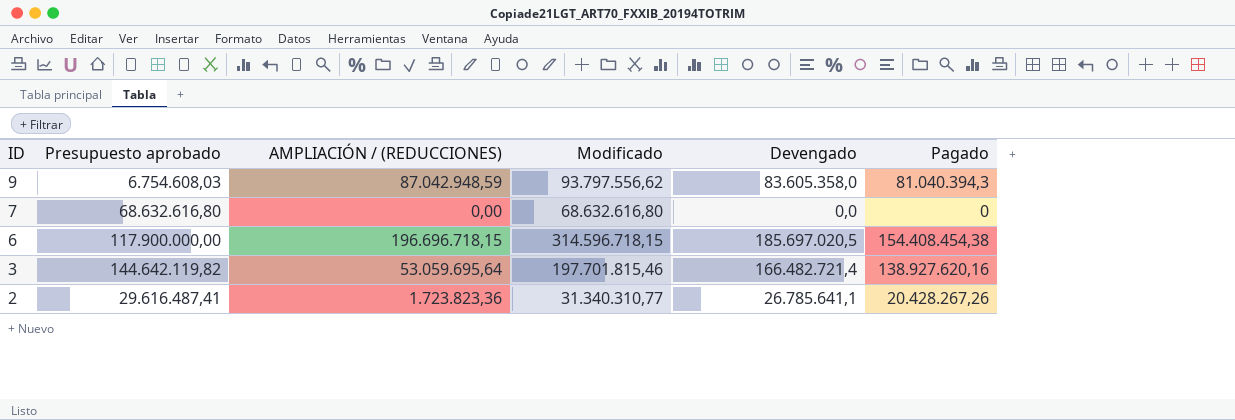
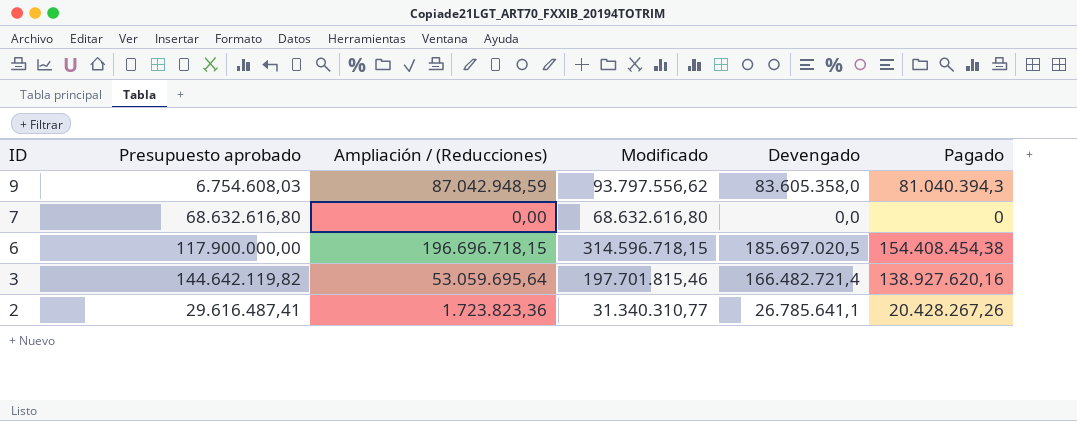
column name: AMPLIACIÓN / (REDUCCIONES) -> Ampliación / (Reducciones)

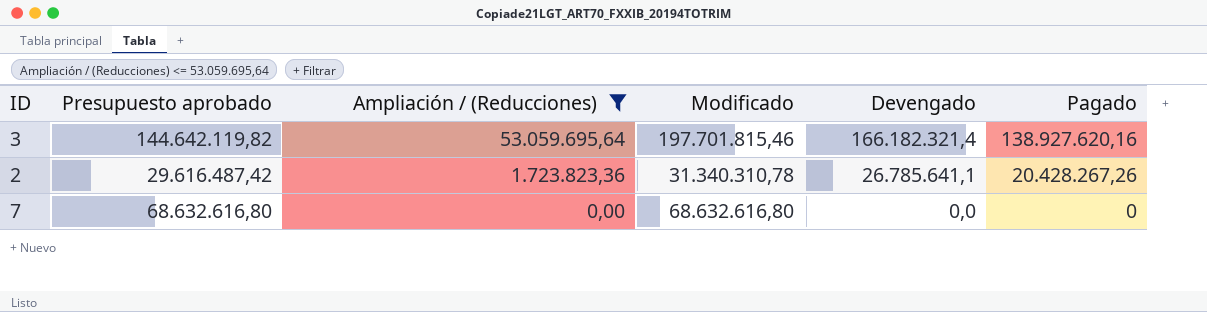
filter: none -> Ampliación / (Reducciones) <= 53.059.695,64
row order: ID descending -> Ampliación / (Reducciones) descending
3 | Devengado: 166.482.721,4 -> 166.182.321,4
2 | Presupuesto aprobado: 29.616.487,41 -> 29.616.487,42
2 | Modificado: 31.340.310,77 -> 31.340.310,78

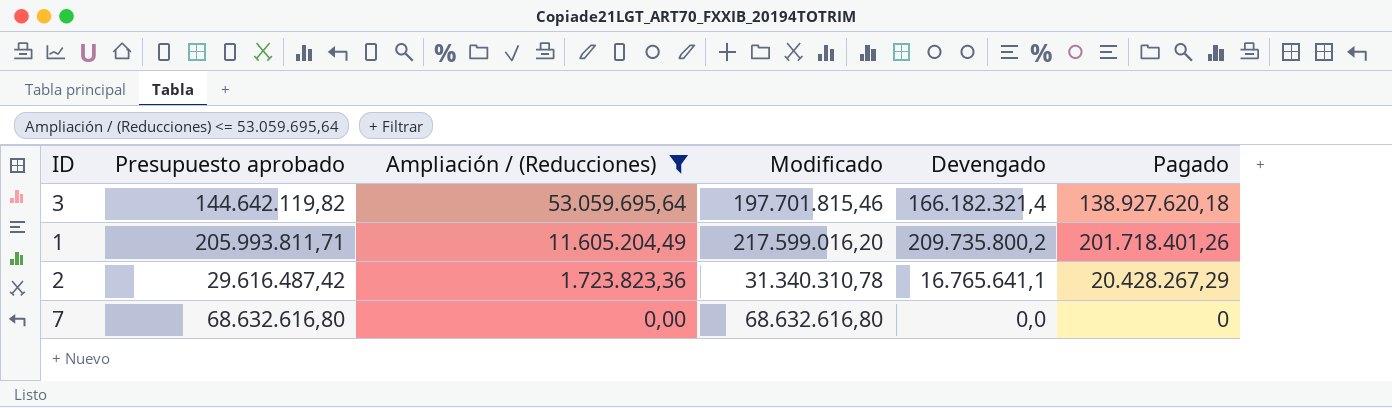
3 | Pagado: 138.927.620,16 -> 138.927.620,18
row 1: none -> 205.993.811,71 | 11.605.204,49 | 217.599.016,20 | 209.735.800,2 | 201.718.401,26
2 | Devengado: 26.785.641,1 -> 16.765.641,1
2 | Pagado: 20.428.267,26 -> 20.428.267,29

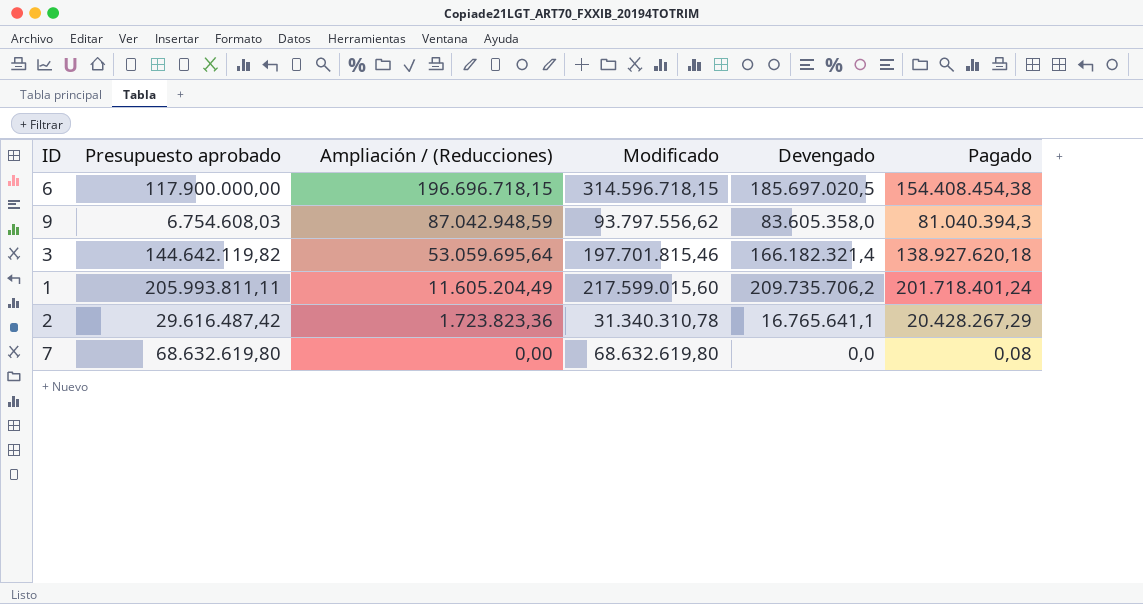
filter: Ampliación / (Reducciones) <= 53.059.695,64 -> none
1 | Presupuesto aprobado: 205.993.811,71 -> 205.993.811,11
1 | Modificado: 217.599.016,20 -> 217.599.015,60
1 | Devengado: 209.735.800,2 -> 209.735.706,2
1 | Pagado: 201.718.401,26 -> 201.718.401,24
7 | Presupuesto aprobado: 68.632.616,80 -> 68.632.619,80
7 | Modificado: 68.632.616,80 -> 68.632.619,80
7 | Pagado: 0 -> 0,08

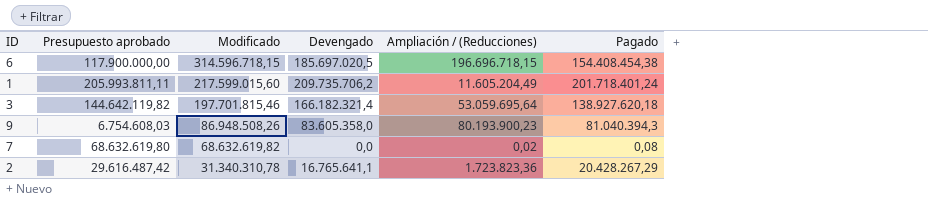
row order: Ampliación / (Reducciones) descending -> Modificado descending
column Ampliación / (Reducciones) | position: 3 -> 5
9 | Modificado: 93.797.556,62 -> 86.948.508,26
9 | Ampliación / (Reducciones): 87.042.948,59 -> 80.193.900,23
7 | Modificado: 68.632.619,80 -> 68.632.619,82
7 | Ampliación / (Reducciones): 0,00 -> 0,02

